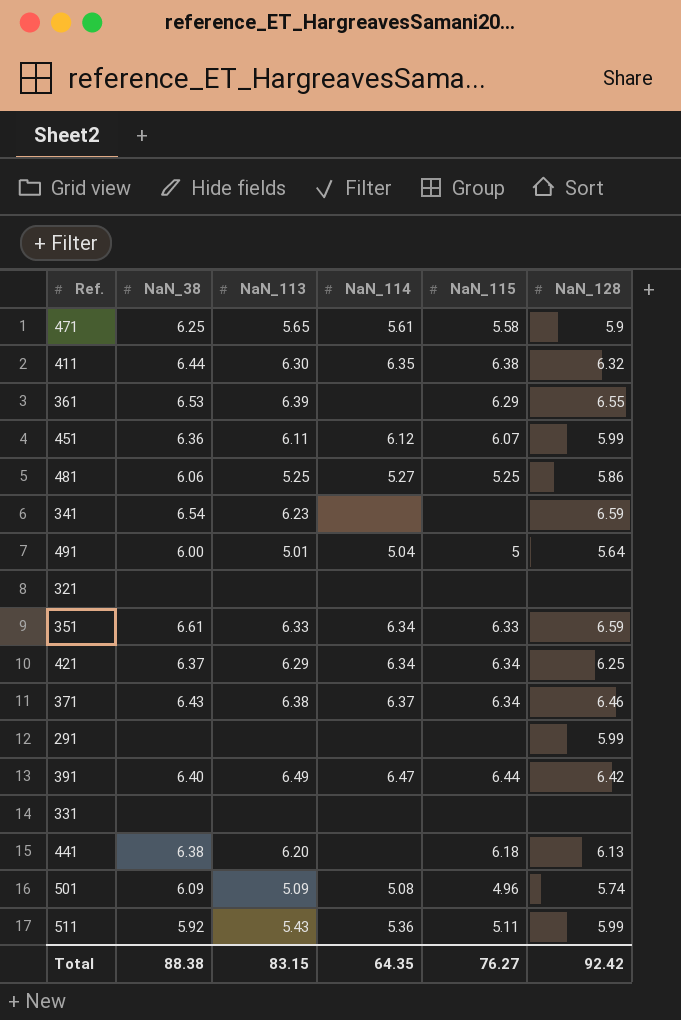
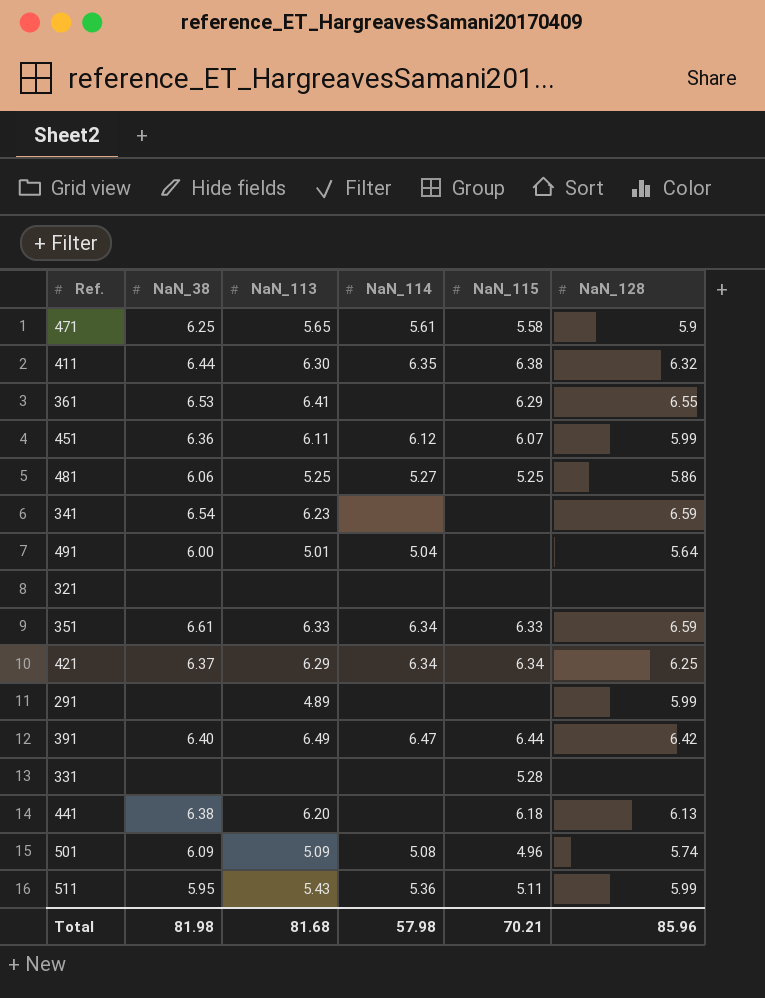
row 371: 6.43 | 6.38 | 6.37 | 6.34 | 6.46 -> none
361 | NaN_113: 6.39 -> 6.41
491 | NaN_115: 5 -> none
291 | NaN_113: none -> 4.89
331 | NaN_115: none -> 5.28
511 | NaN_38: 5.92 -> 5.95
Total | NaN_38: 88.38 -> 81.98
Total | NaN_113: 83.15 -> 81.68
Total | NaN_114: 64.35 -> 57.98
Total | NaN_115: 76.27 -> 70.21
Total | NaN_128: 92.42 -> 85.96

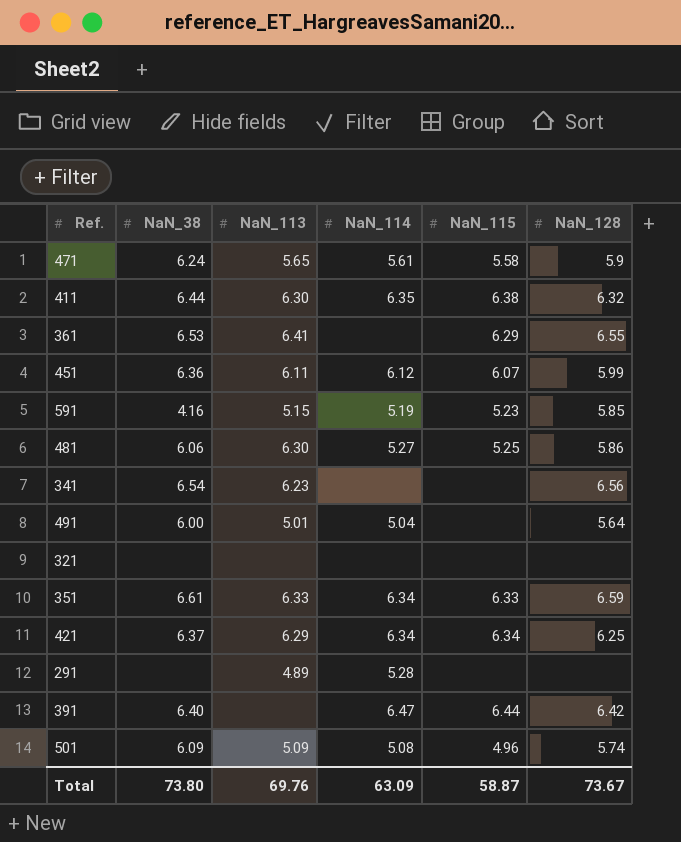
row 331: none | none | none | 5.28 | none -> none
row 441: 6.38 | 6.20 | none | 6.18 | 6.13 -> none
row 511: 5.95 | 5.43 | 5.36 | 5.11 | 5.99 -> none
471 | NaN_38: 6.25 -> 6.24
row 591: none -> 4.16 | 5.15 | 5.19 | 5.23 | 5.85
481 | NaN_113: 5.25 -> 6.30
341 | NaN_128: 6.59 -> 6.56
291 | NaN_114: none -> 5.28
291 | NaN_128: 5.99 -> none
391 | NaN_113: 6.49 -> none
Total | NaN_38: 81.98 -> 73.80
Total | NaN_113: 81.68 -> 69.76
Total | NaN_114: 57.98 -> 63.09
Total | NaN_115: 70.21 -> 58.87
Total | NaN_128: 85.96 -> 73.67

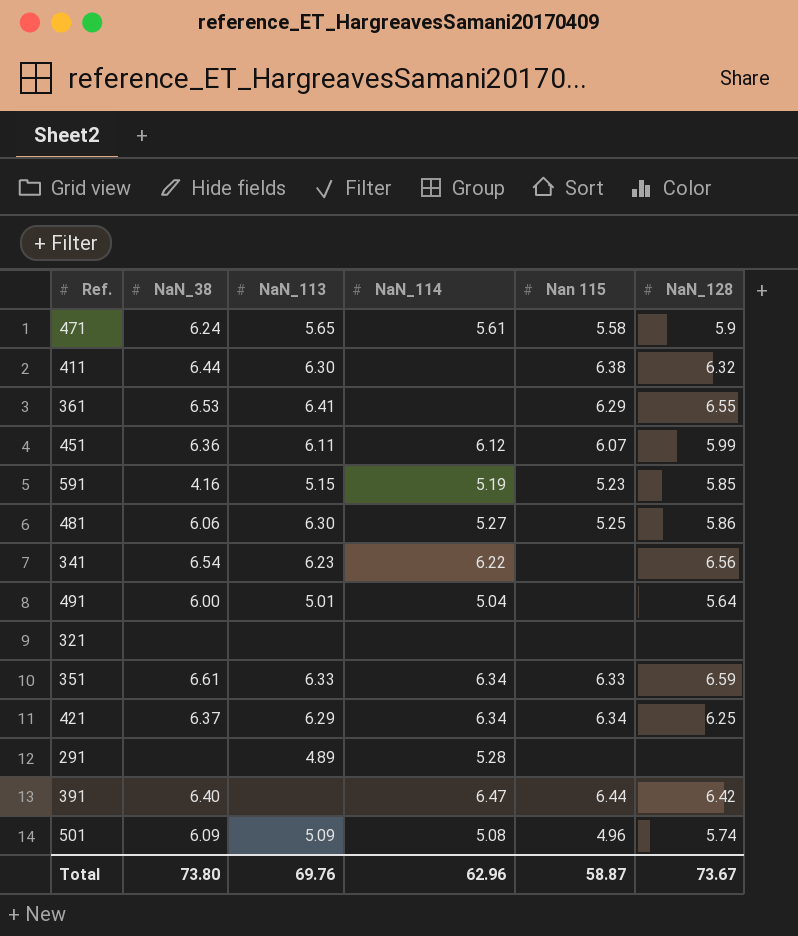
column name: NaN_115 -> Nan 115
411 | NaN_114: 6.35 -> none
341 | NaN_114: none -> 6.22
Total | NaN_114: 63.09 -> 62.96

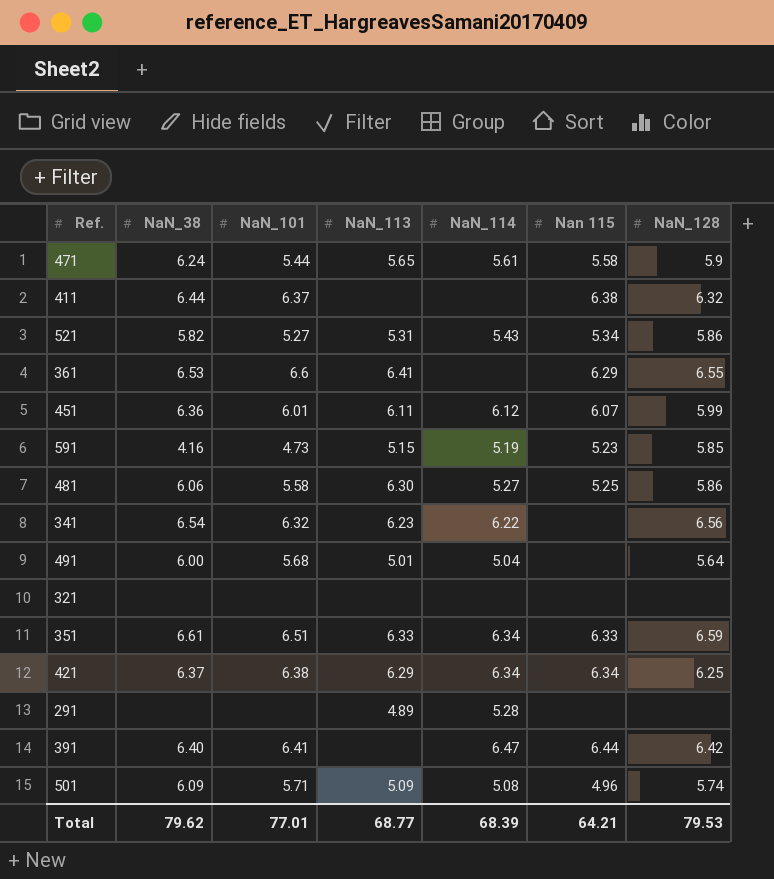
column NaN_101 | position: none -> 3
411 | NaN_113: 6.30 -> none
row 521: none -> 5.82 | 5.27 | 5.31 | 5.43 | 5.34 | 5.86
Total | NaN_38: 73.80 -> 79.62
Total | NaN_113: 69.76 -> 68.77
Total | NaN_114: 62.96 -> 68.39
Total | Nan 115: 58.87 -> 64.21
Total | NaN_128: 73.67 -> 79.53

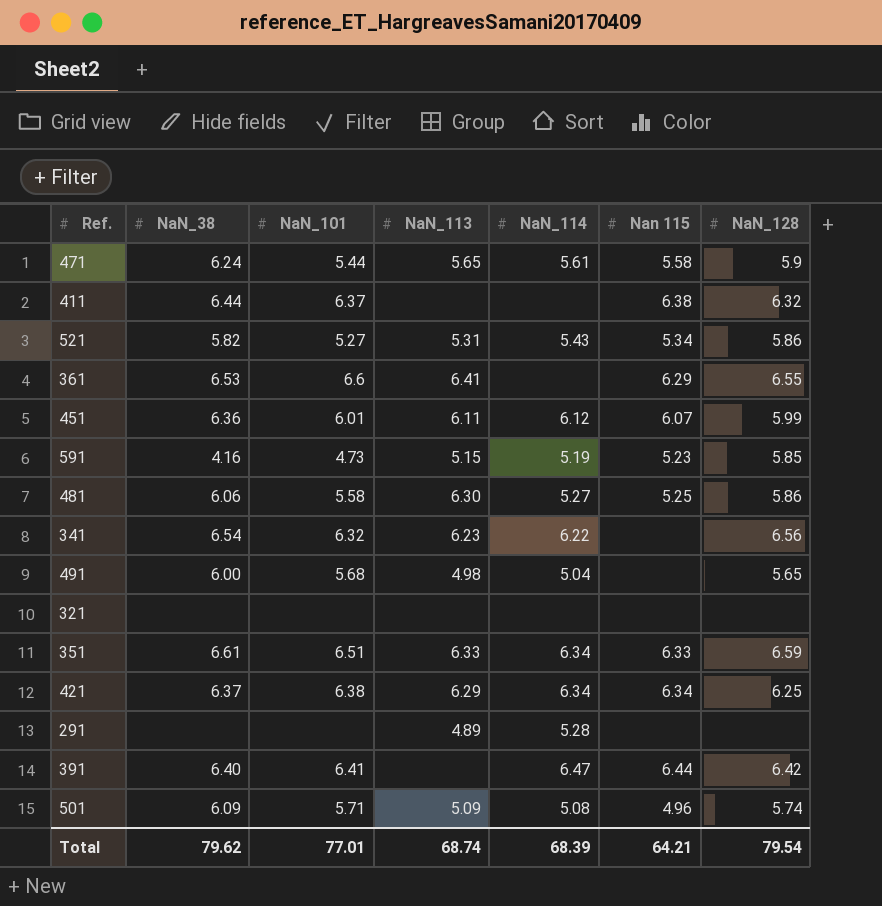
491 | NaN_113: 5.01 -> 4.98
491 | NaN_128: 5.64 -> 5.65
Total | NaN_113: 68.77 -> 68.74
Total | NaN_128: 79.53 -> 79.54

